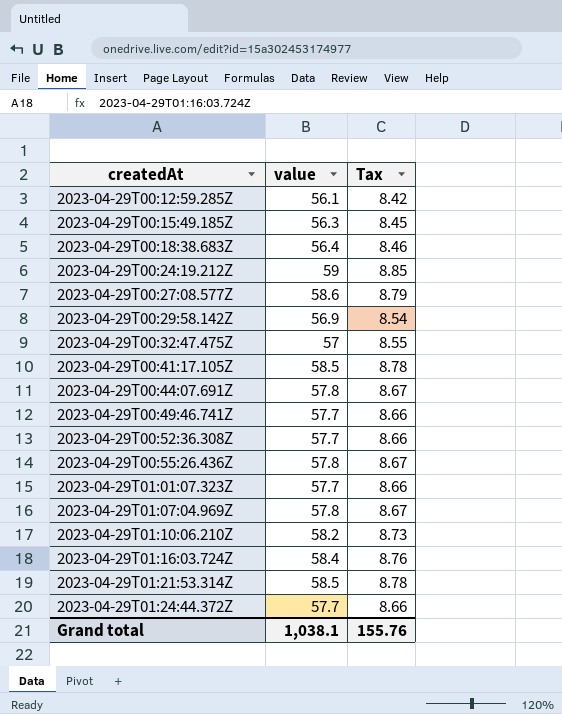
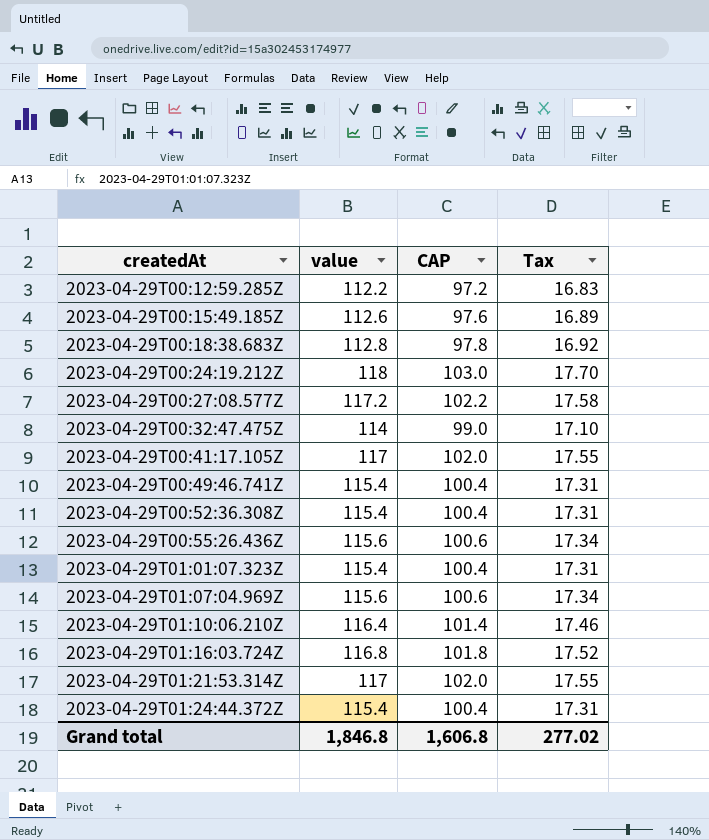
column CAP | formula: none -> [value] - 15
row 2023-04-29T00:29:58.142Z: 56.9 | 8.54 -> none
row 2023-04-29T00:44:07.691Z: 57.8 | 8.67 -> none
2023-04-29T00:12:59.285Z | value: 56.1 -> 112.2
2023-04-29T00:12:59.285Z | Tax: 8.42 -> 16.83
2023-04-29T00:15:49.185Z | value: 56.3 -> 112.6
2023-04-29T00:15:49.185Z | Tax: 8.45 -> 16.89
2023-04-29T00:18:38.683Z | value: 56.4 -> 112.8
2023-04-29T00:18:38.683Z | Tax: 8.46 -> 16.92
2023-04-29T00:24:19.212Z | value: 59 -> 118
2023-04-29T00:24:19.212Z | Tax: 8.85 -> 17.70
2023-04-29T00:27:08.577Z | value: 58.6 -> 117.2
2023-04-29T00:27:08.577Z | Tax: 8.79 -> 17.58
2023-04-29T00:32:47.475Z | value: 57 -> 114
2023-04-29T00:32:47.475Z | Tax: 8.55 -> 17.10
2023-04-29T00:41:17.105Z | value: 58.5 -> 117
2023-04-29T00:41:17.105Z | Tax: 8.78 -> 17.55
2023-04-29T00:49:46.741Z | value: 57.7 -> 115.4
2023-04-29T00:49:46.741Z | Tax: 8.66 -> 17.31
2023-04-29T00:52:36.308Z | value: 57.7 -> 115.4
2023-04-29T00:52:36.308Z | Tax: 8.66 -> 17.31
2023-04-29T00:55:26.436Z | value: 57.8 -> 115.6
2023-04-29T00:55:26.436Z | Tax: 8.67 -> 17.34
2023-04-29T01:01:07.323Z | value: 57.7 -> 115.4
2023-04-29T01:01:07.323Z | Tax: 8.66 -> 17.31
2023-04-29T01:07:04.969Z | value: 57.8 -> 115.6
2023-04-29T01:07:04.969Z | Tax: 8.67 -> 17.34
2023-04-29T01:10:06.210Z | value: 58.2 -> 116.4
2023-04-29T01:10:06.210Z | Tax: 8.73 -> 17.46
2023-04-29T01:16:03.724Z | value: 58.4 -> 116.8
2023-04-29T01:16:03.724Z | Tax: 8.76 -> 17.52
2023-04-29T01:21:53.314Z | value: 58.5 -> 117
2023-04-29T01:21:53.314Z | Tax: 8.78 -> 17.55
2023-04-29T01:24:44.372Z | value: 57.7 -> 115.4
2023-04-29T01:24:44.372Z | Tax: 8.66 -> 17.31
Grand total | value: 1,038.1 -> 1,846.8
Grand total | Tax: 155.76 -> 277.02

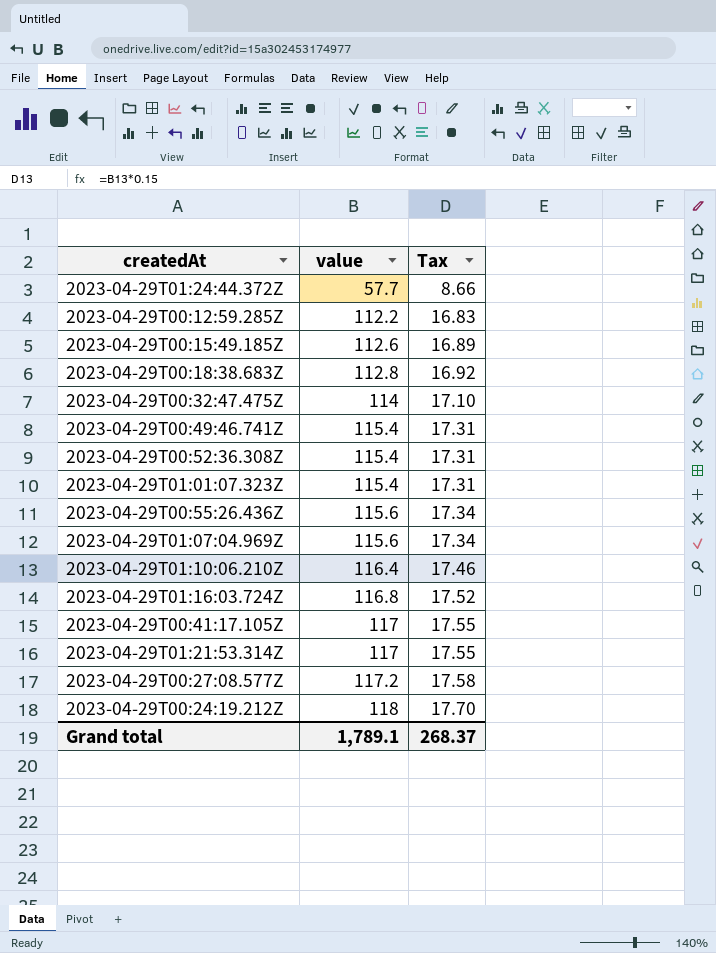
row order: createdAt ascending -> value ascending
column CAP | formula: [value] - 15 -> none
2023-04-29T01:24:44.372Z | value: 115.4 -> 57.7
2023-04-29T01:24:44.372Z | Tax: 17.31 -> 8.66
Grand total | value: 1,846.8 -> 1,789.1
Grand total | Tax: 277.02 -> 268.37

